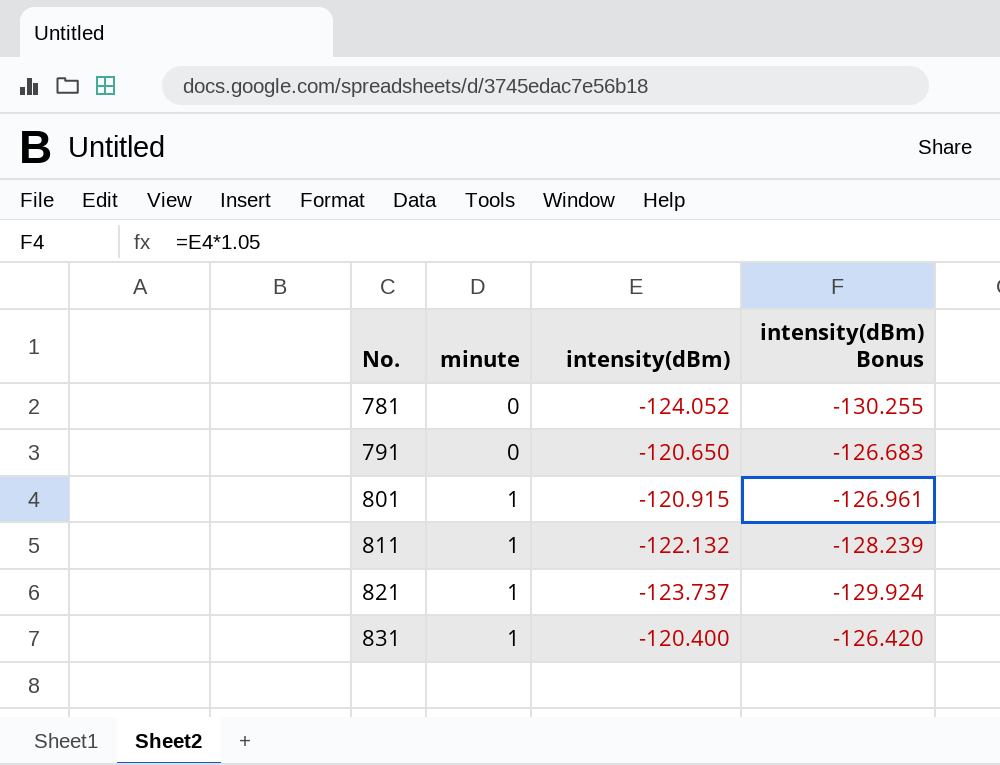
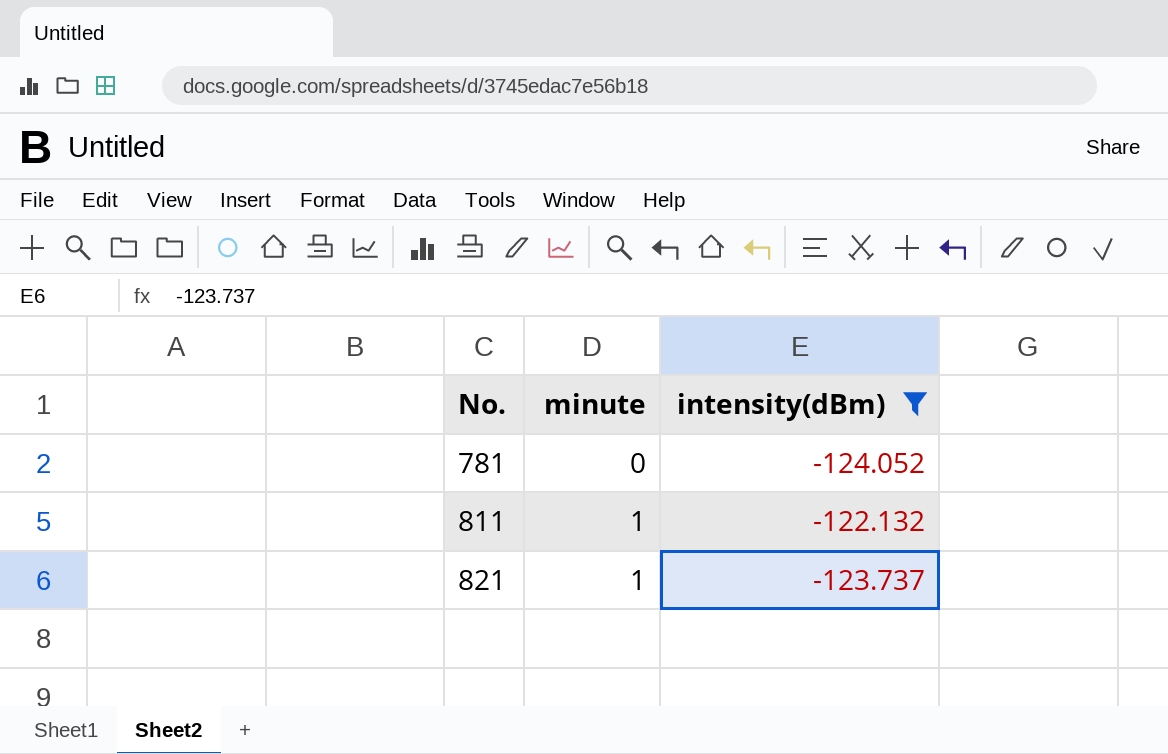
filter: none -> intensity(dBm) <= -122.132
column intensity(dBm) Bonus | formula: [intensity(dBm)] * 1.05 -> none

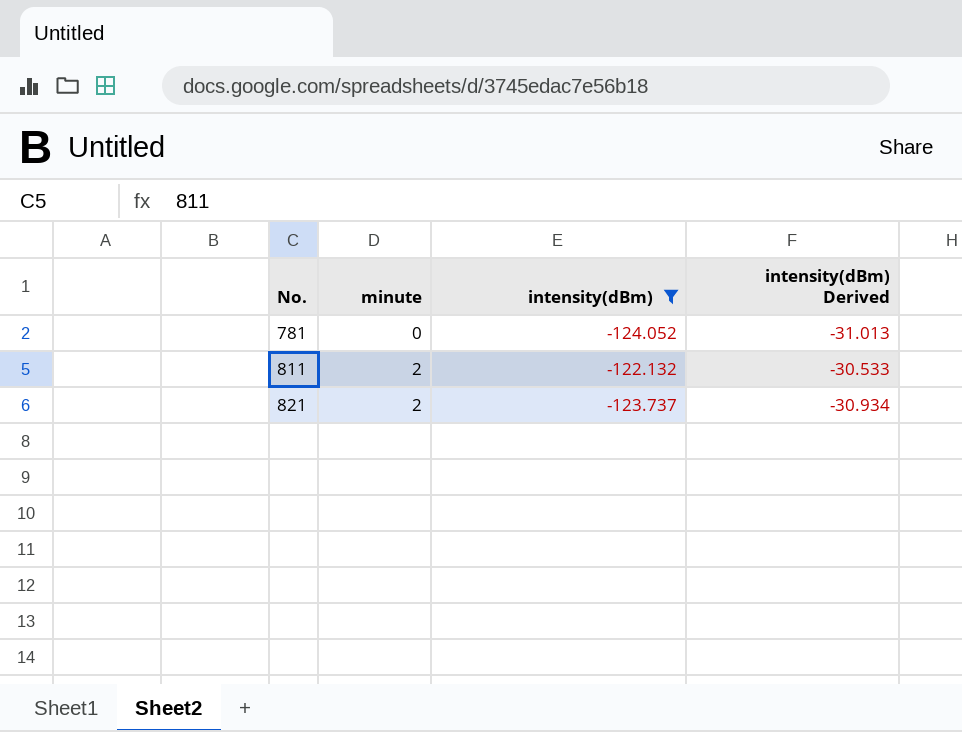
column intensity(dBm) Derived | formula: none -> [intensity(dBm)] * 0.25
811 | minute: 1 -> 2
821 | minute: 1 -> 2

